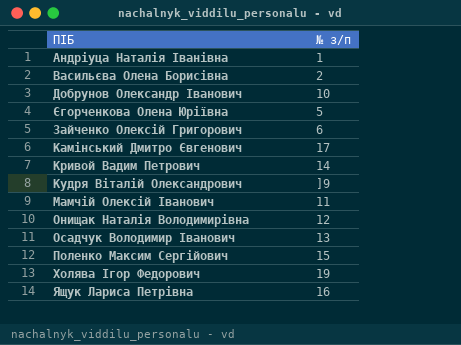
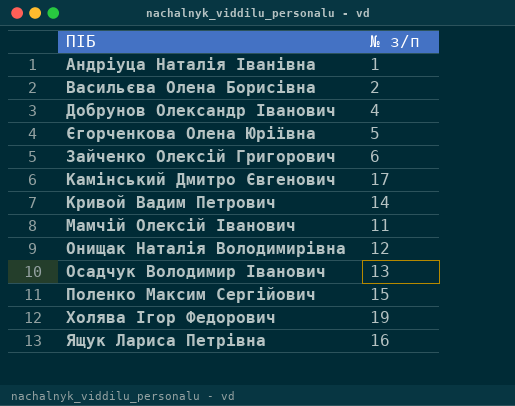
row Кудря Віталій Олександрович: ]9 -> none
Добрунов Олександр Іванович | № з/п: 10 -> 4

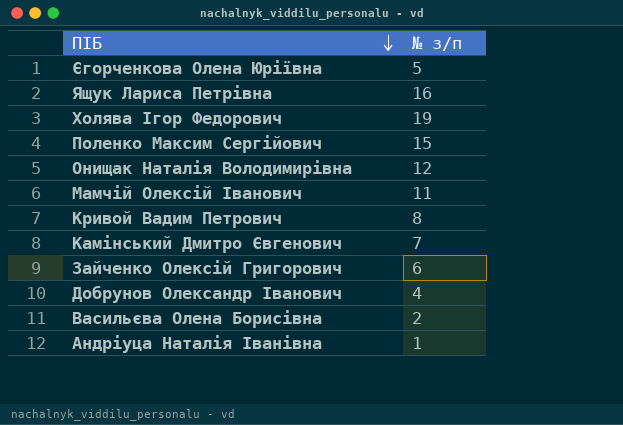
row order: none -> ПІБ descending
row Осадчук Володимир Іванович: 13 -> none
Кривой Вадим Петрович | № з/п: 14 -> 8
Камінський Дмитро Євгенович | № з/п: 17 -> 7

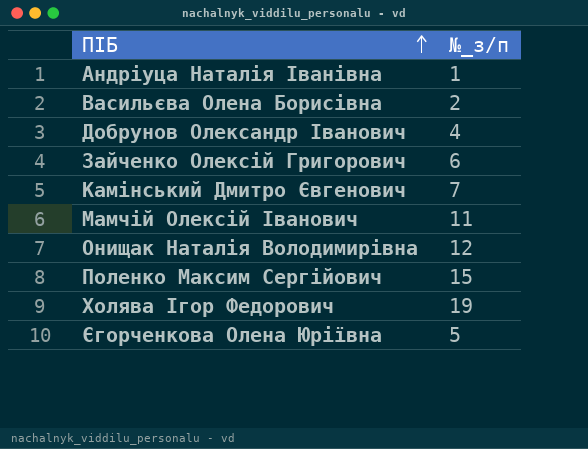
row order: ПІБ descending -> ПІБ ascending
column name: № з/п -> №_з/п
row Ящук Лариса Петрівна: 16 -> none
row Кривой Вадим Петрович: 8 -> none

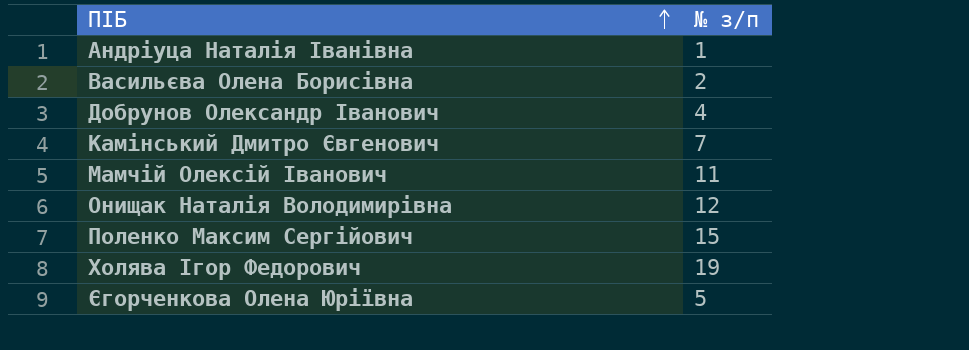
column name: №_з/п -> № з/п
row Зайченко Олексій Григорович: 6 -> none

